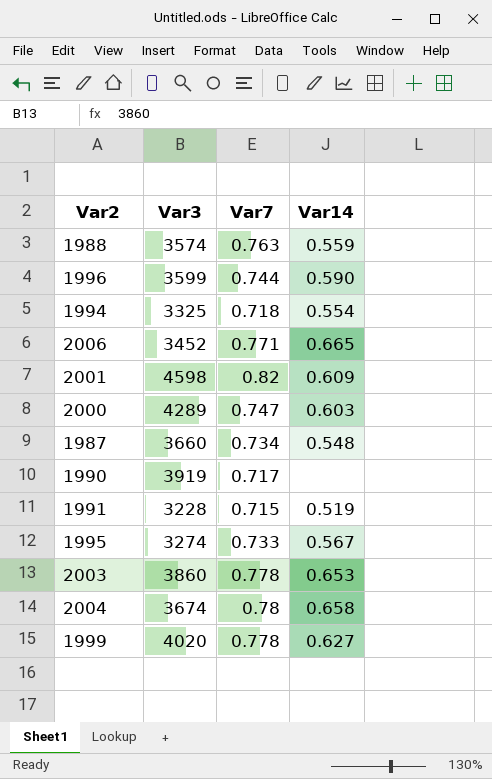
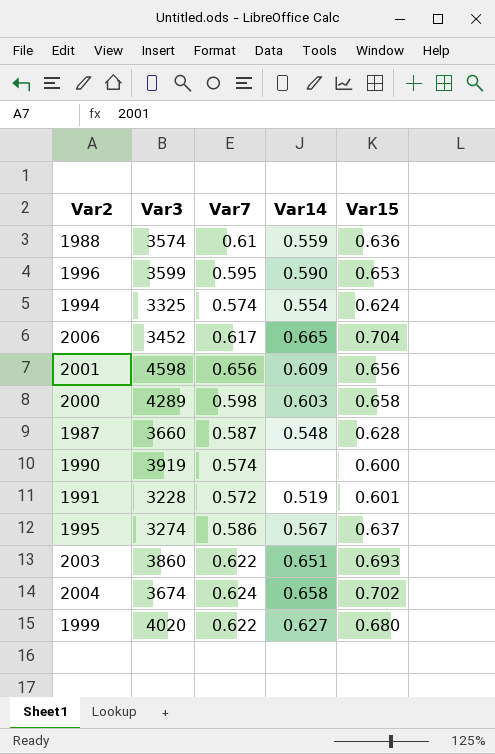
column Var15 | position: none -> 5
1988 | Var7: 0.763 -> 0.61
1996 | Var7: 0.744 -> 0.595
1994 | Var7: 0.718 -> 0.574
2006 | Var7: 0.771 -> 0.617
2001 | Var7: 0.82 -> 0.656
2000 | Var7: 0.747 -> 0.598
1987 | Var7: 0.734 -> 0.587
1990 | Var7: 0.717 -> 0.574
1991 | Var7: 0.715 -> 0.572
1995 | Var7: 0.733 -> 0.586
2003 | Var7: 0.778 -> 0.622
2003 | Var14: 0.653 -> 0.651
2004 | Var7: 0.78 -> 0.624
1999 | Var7: 0.778 -> 0.622

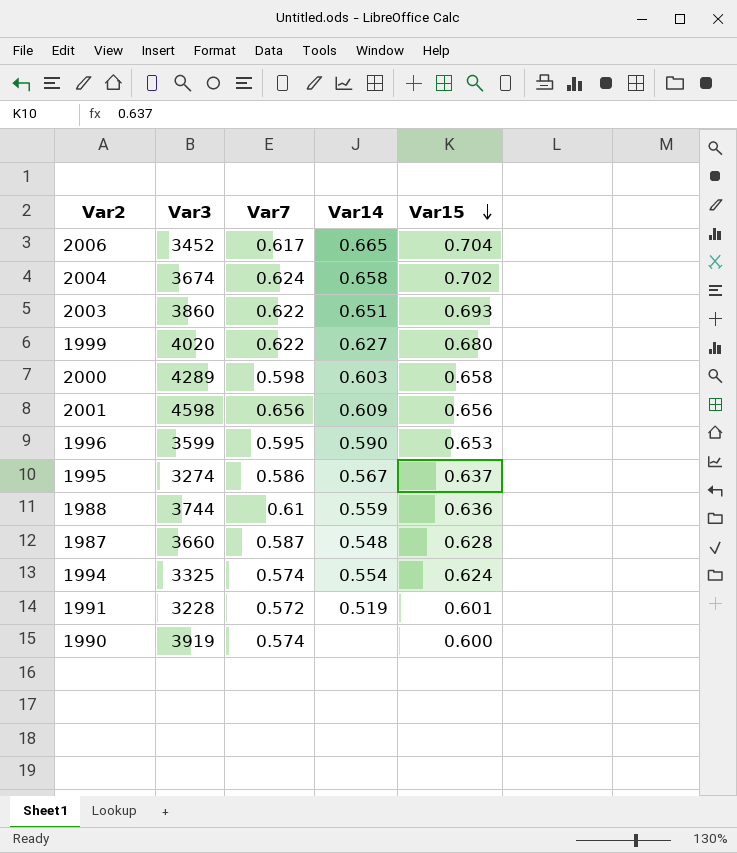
row order: none -> Var15 descending
1988 | Var3: 3574 -> 3744

